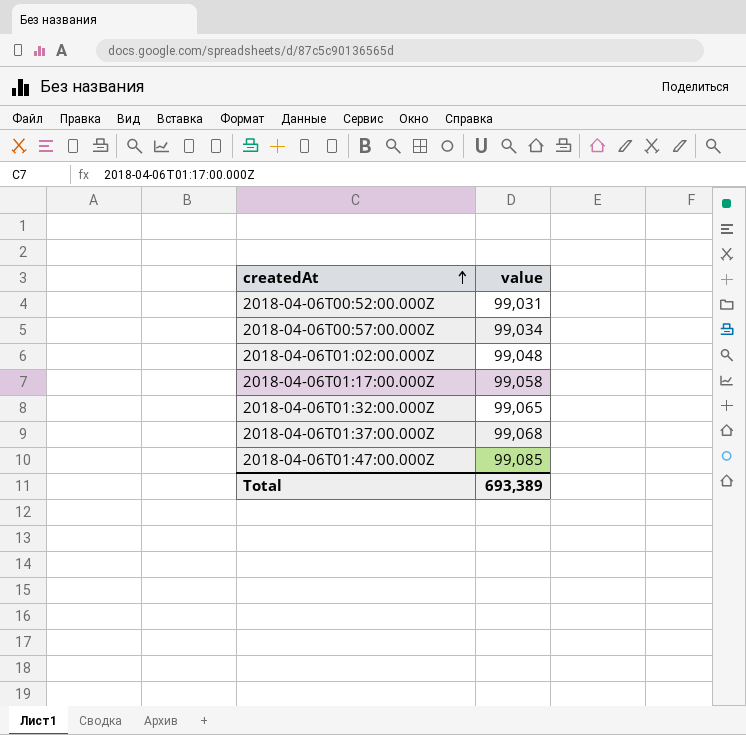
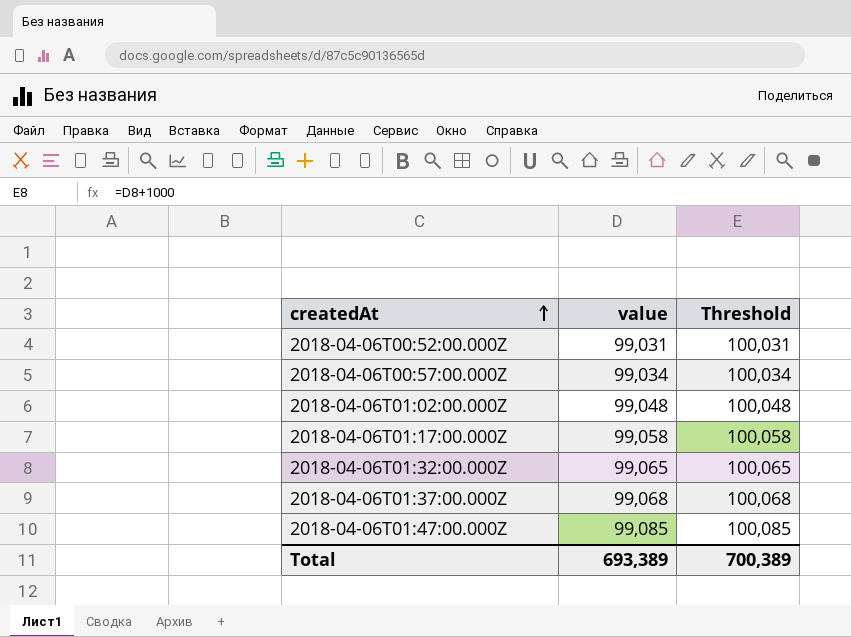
column Threshold | formula: none -> [value] + 1000

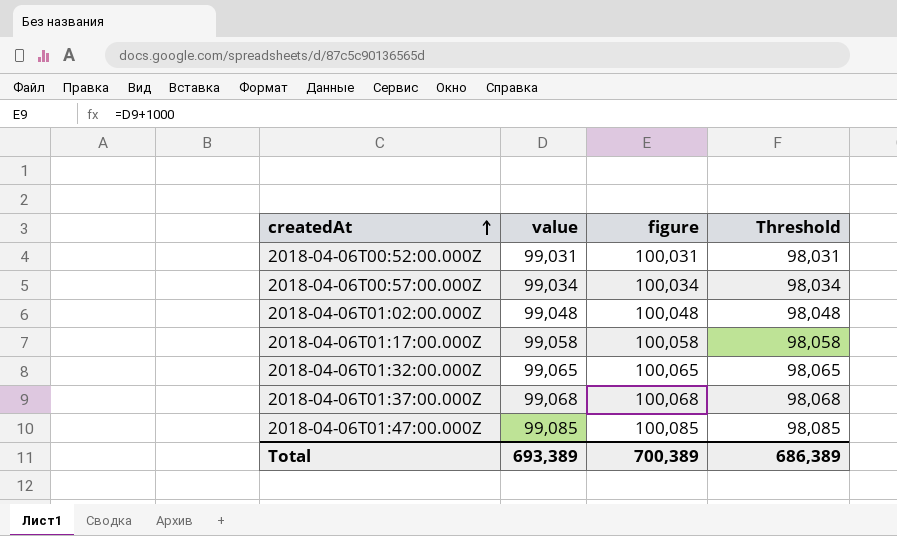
column figure | formula: none -> [value] + 1000
column Threshold | formula: [value] + 1000 -> [value] - 1000
Total | Threshold: 700,389 -> 686,389

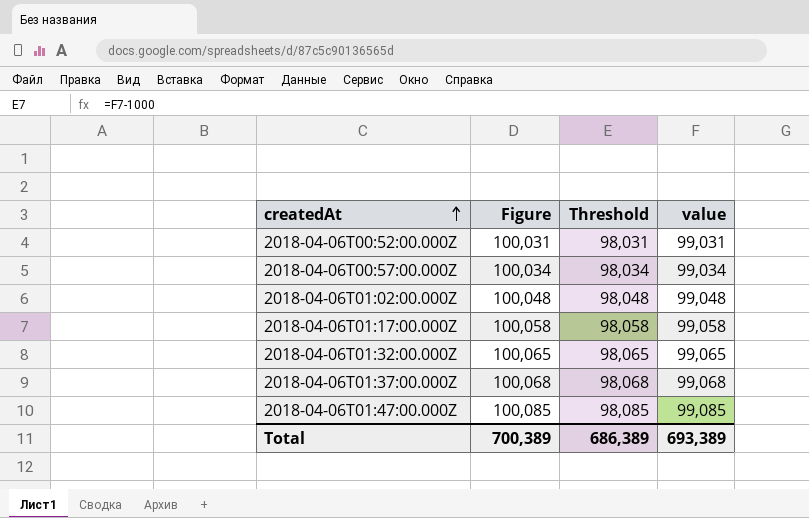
column name: figure -> Figure
column value | position: 2 -> 4

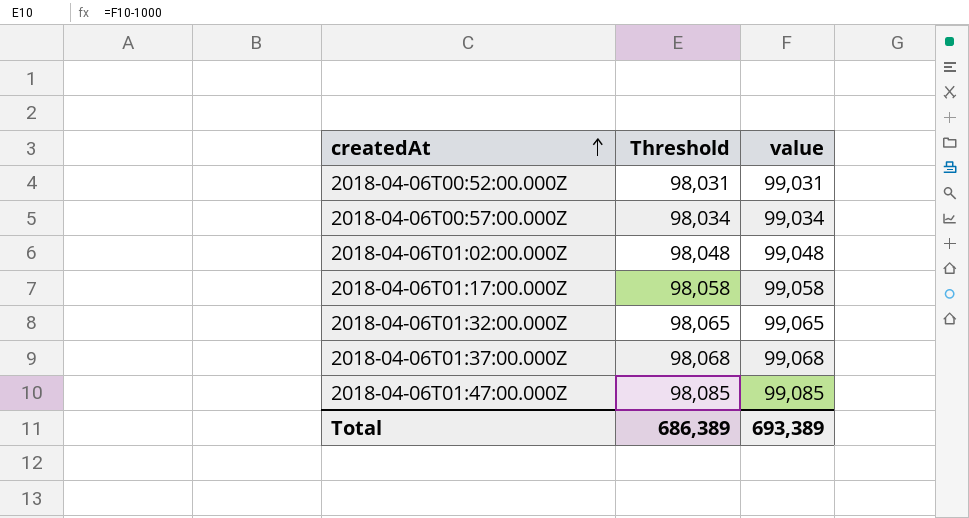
column Figure | formula: [value] + 1000 -> none

